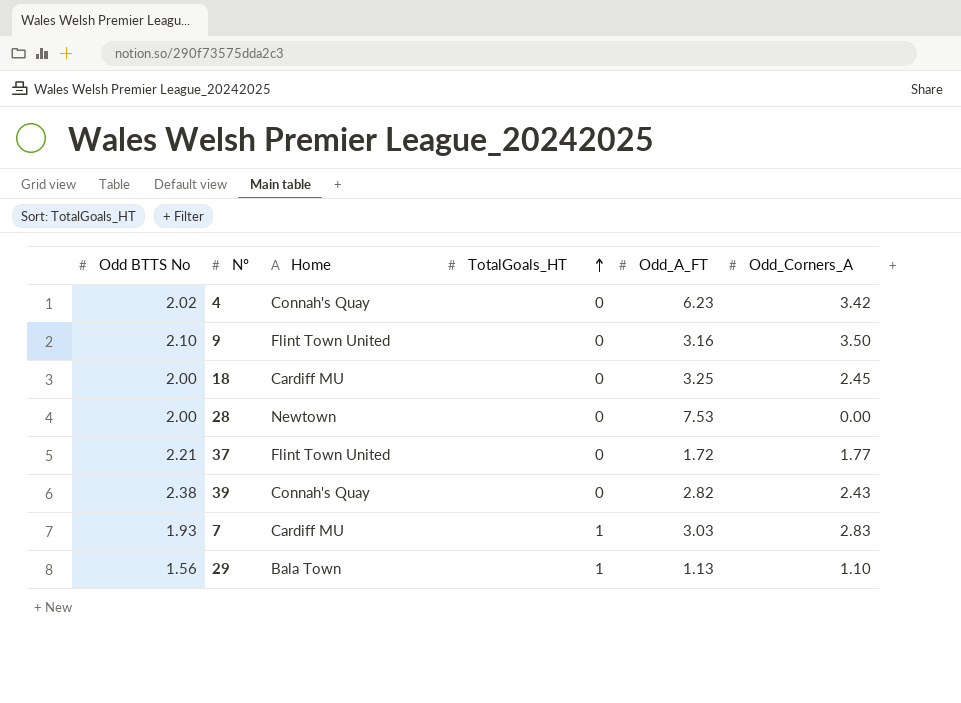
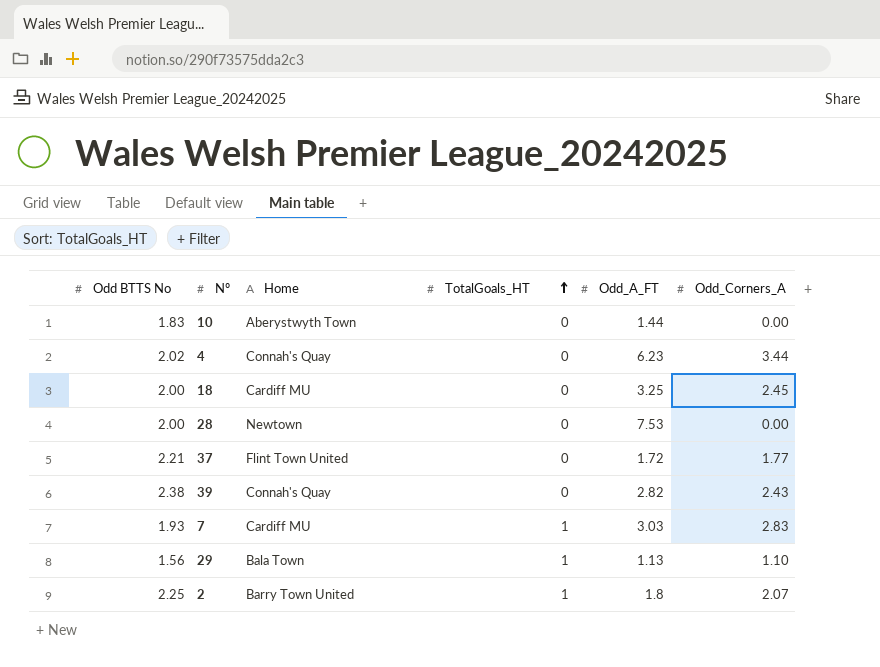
row 9: 2.10 | Flint Town United | 0 | 3.16 | 3.50 -> none
row 10: none -> 1.83 | Aberystwyth Town | 0 | 1.44 | 0.00
4 | Odd_Corners_A: 3.42 -> 3.44
row 2: none -> 2.25 | Barry Town United | 1 | 1.8 | 2.07

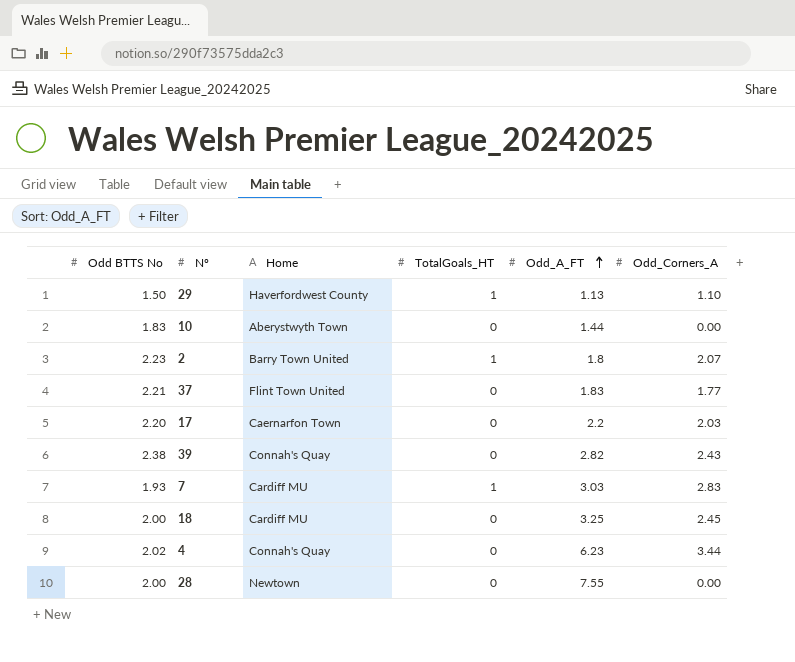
row order: TotalGoals_HT ascending -> Odd_A_FT ascending
29 | Odd BTTS No: 1.56 -> 1.50
29 | Home: Bala Town -> Haverfordwest County
2 | Odd BTTS No: 2.25 -> 2.23
37 | Odd_A_FT: 1.72 -> 1.83
row 17: none -> 2.20 | Caernarfon Town | 0 | 2.2 | 2.03
28 | Odd_A_FT: 7.53 -> 7.55

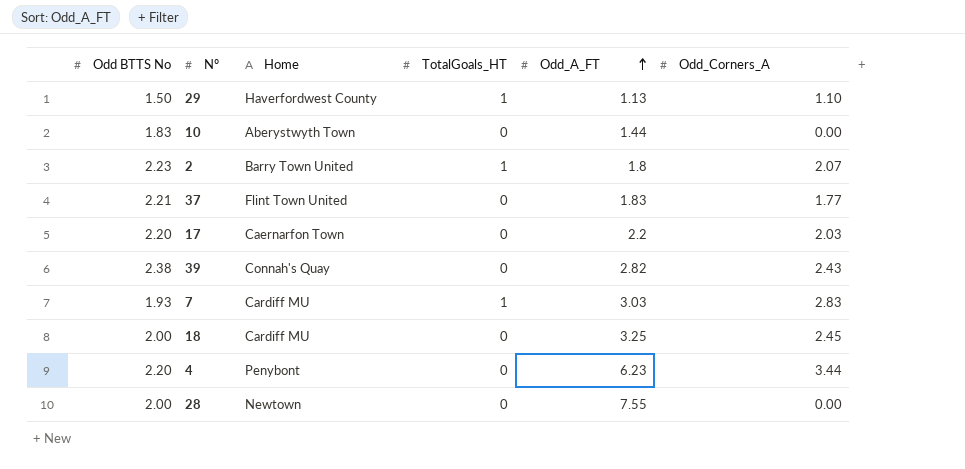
4 | Odd BTTS No: 2.02 -> 2.20
4 | Home: Connah's Quay -> Penybont

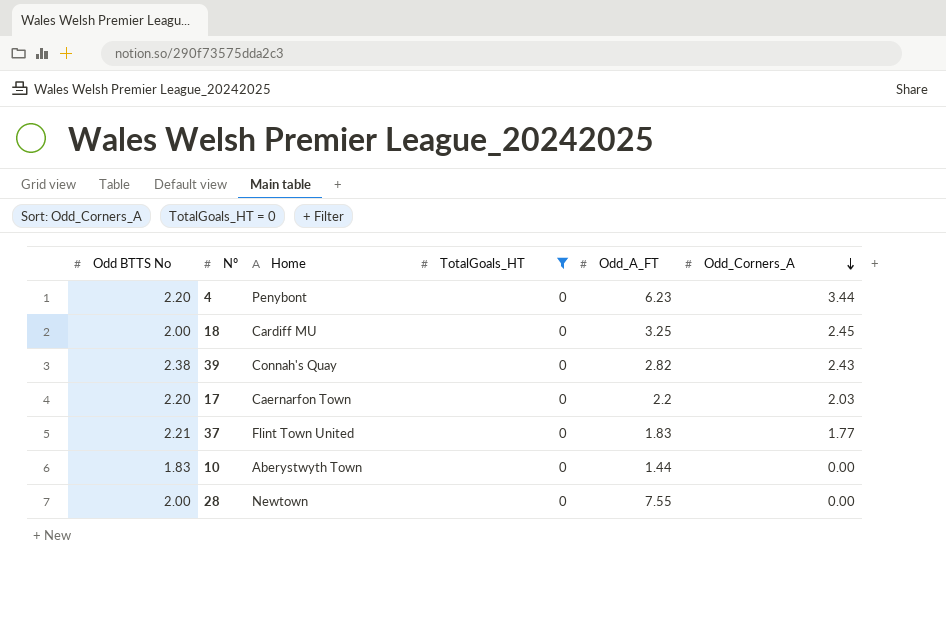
filter: none -> TotalGoals_HT = 0
row order: Odd_A_FT ascending -> Odd_Corners_A descending

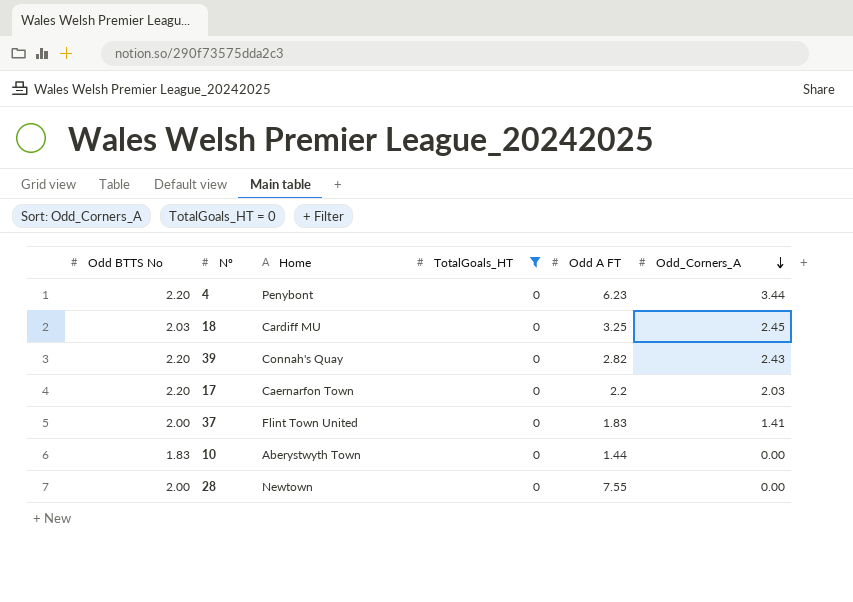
column name: Odd_A_FT -> Odd A FT
18 | Odd BTTS No: 2.00 -> 2.03
39 | Odd BTTS No: 2.38 -> 2.20
37 | Odd BTTS No: 2.21 -> 2.00
37 | Odd_Corners_A: 1.77 -> 1.41

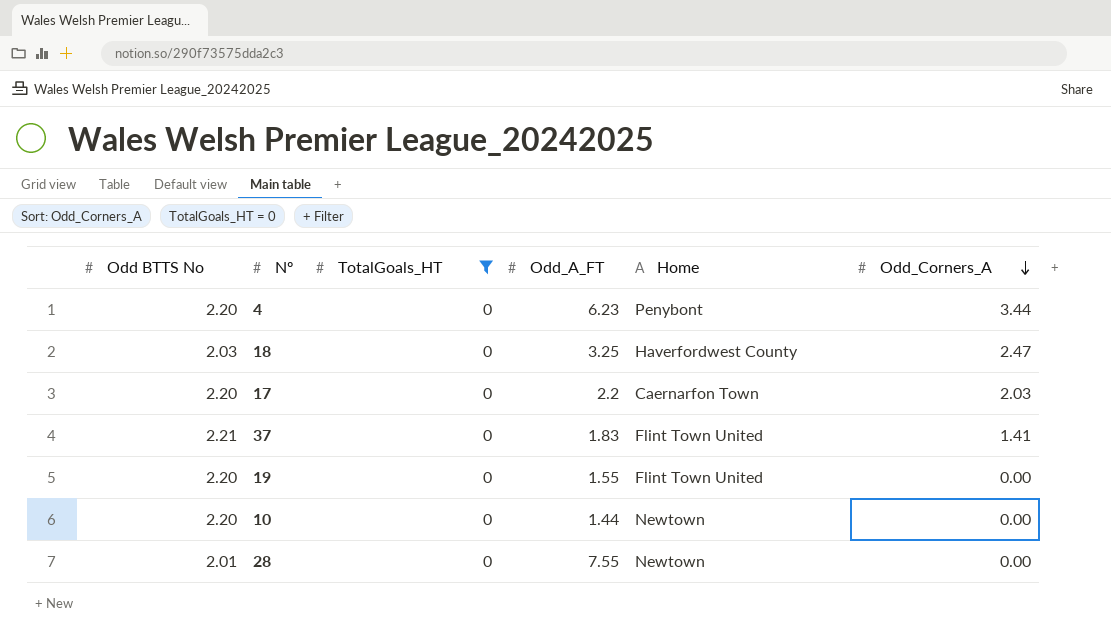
column name: Odd A FT -> Odd_A_FT
column Home | position: 3 -> 5
row 39: 2.20 | Connah's Quay | 0 | 2.82 | 2.43 -> none
18 | Home: Cardiff MU -> Haverfordwest County
18 | Odd_Corners_A: 2.45 -> 2.47
37 | Odd BTTS No: 2.00 -> 2.21
row 19: none -> 2.20 | 0 | 1.55 | Flint Town United | 0.00
10 | Odd BTTS No: 1.83 -> 2.20
10 | Home: Aberystwyth Town -> Newtown
28 | Odd BTTS No: 2.00 -> 2.01

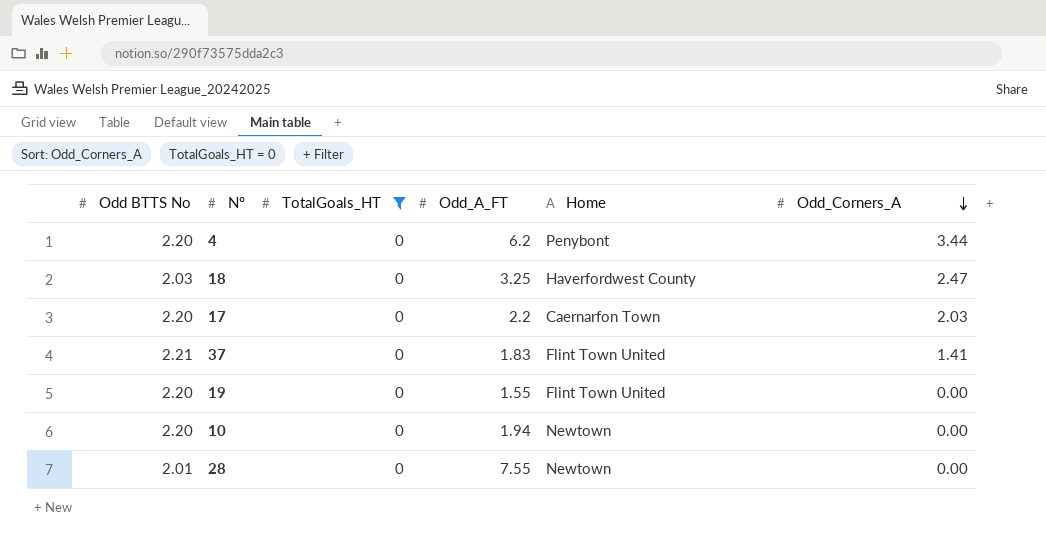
4 | Odd_A_FT: 6.23 -> 6.2
10 | Odd_A_FT: 1.44 -> 1.94

